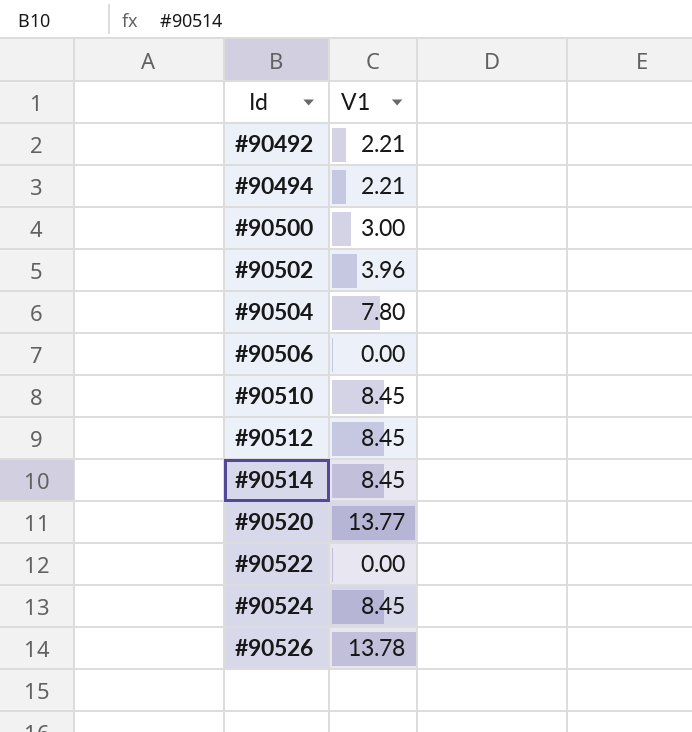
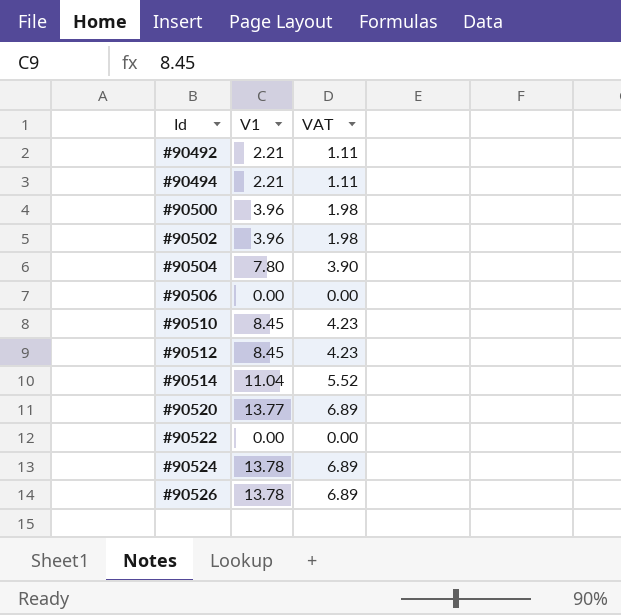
column VAT | formula: none -> [V1] * 0.5
#90500 | V1: 3.00 -> 3.96
#90514 | V1: 8.45 -> 11.04
#90524 | V1: 8.45 -> 13.78

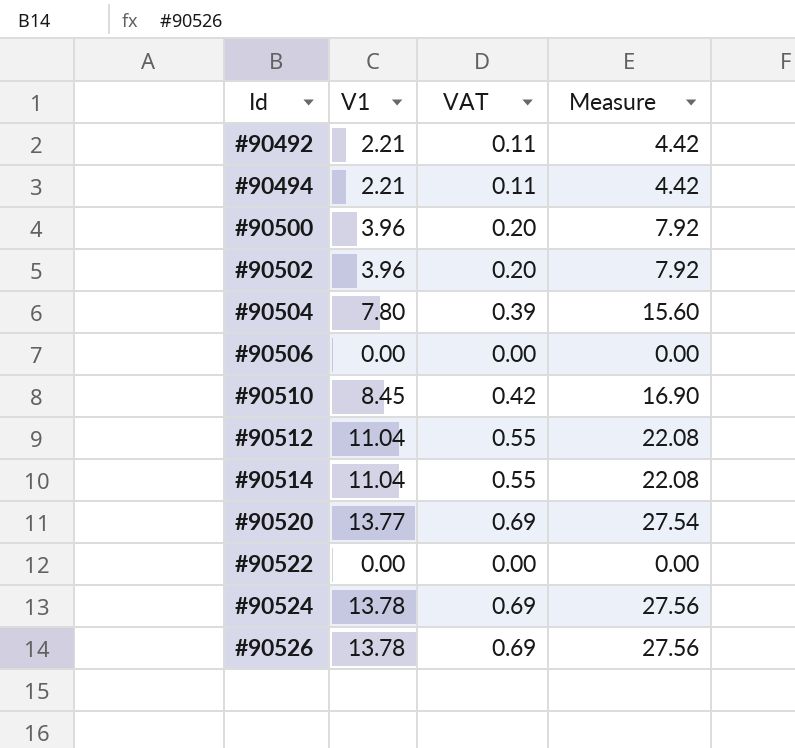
column VAT | formula: [V1] * 0.5 -> [V1] * 0.05
column Measure | formula: none -> [V1] * 2
#90512 | V1: 8.45 -> 11.04

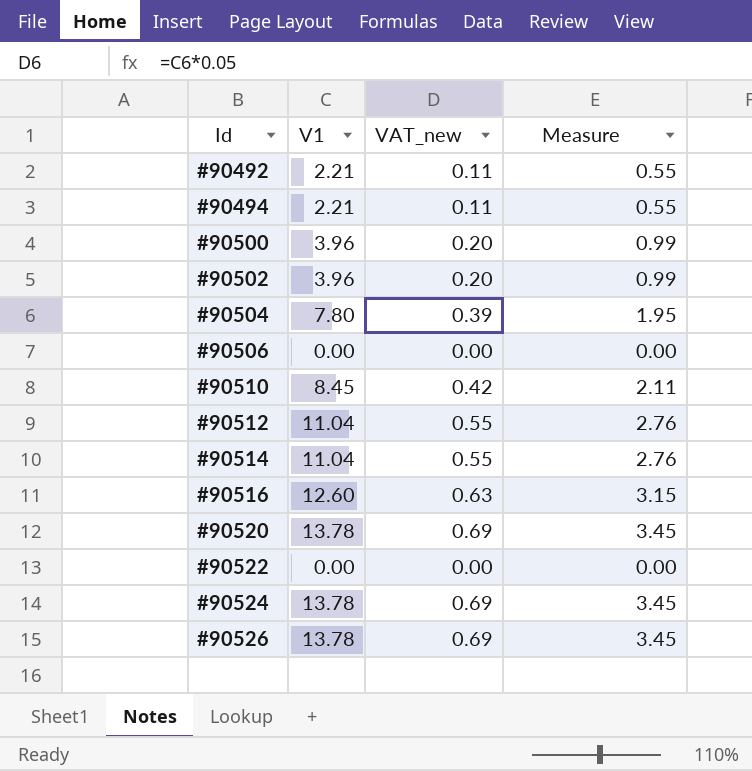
column name: VAT -> VAT_new
column Measure | formula: [V1] * 2 -> [V1] * 0.25
row #90516: none -> 12.60 | 0.63 | 3.15
#90520 | V1: 13.77 -> 13.78

